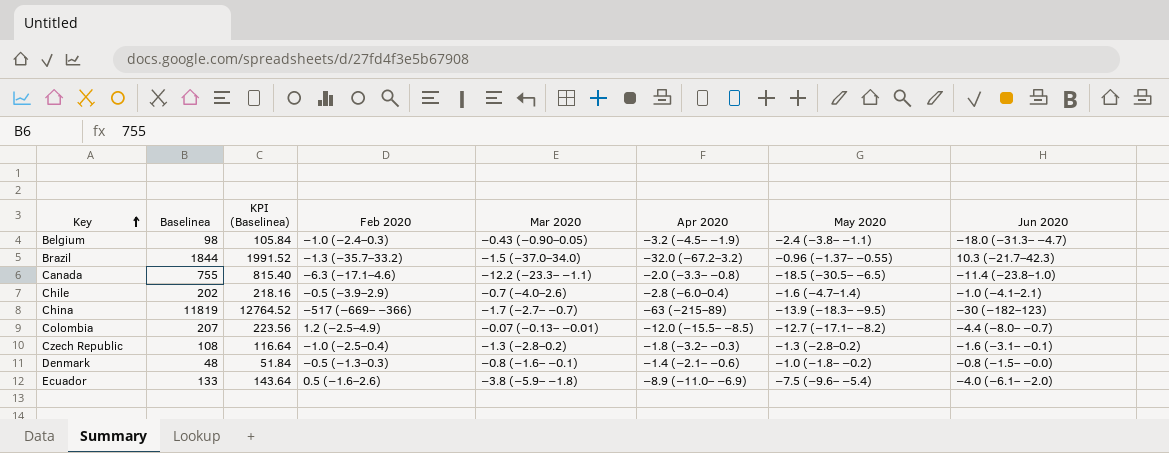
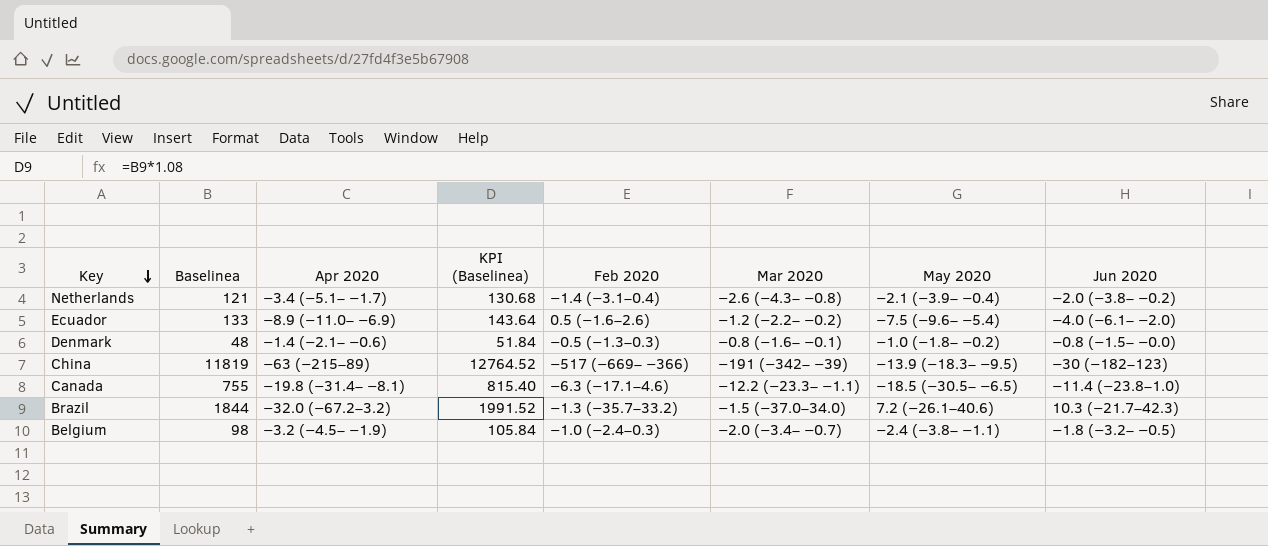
row order: Key ascending -> Key descending
column Apr 2020 | position: 6 -> 3
row Chile: 202 | 218.16 | −0.5 (−3.9–2.9) | −0.7 (−4.0–2.6) | −2.8 (−6.0–0.4) | −1.6 (−4.7–1.4) | −1.0 (−4.1–2.1) -> none
row Colombia: 207 | 223.56 | 1.2 (−2.5–4.9) | −0.07 (−0.13– −0.01) | −12.0 (−15.5– −8.5) | −12.7 (−17.1– −8.2) | −4.4 (−8.0– −0.7) -> none
row Czech Republic: 108 | 116.64 | −1.0 (−2.5–0.4) | −1.3 (−2.8–0.2) | −1.8 (−3.2– −0.3) | −1.3 (−2.8–0.2) | −1.6 (−3.1– −0.1) -> none
row Netherlands: none -> 121 | −3.4 (−5.1– −1.7) | 130.68 | −1.4 (−3.1–0.4) | −2.6 (−4.3– −0.8) | −2.1 (−3.9– −0.4) | −2.0 (−3.8– −0.2)
Ecuador | Mar 2020: −3.8 (−5.9– −1.8) -> −1.2 (−2.2– −0.2)
China | Mar 2020: −1.7 (−2.7– −0.7) -> −191 (−342– −39)
Canada | Apr 2020: −2.0 (−3.3– −0.8) -> −19.8 (−31.4– −8.1)
Brazil | May 2020: −0.96 (−1.37– −0.55) -> 7.2 (−26.1–40.6)
Belgium | Mar 2020: −0.43 (−0.90–0.05) -> −2.0 (−3.4– −0.7)
Belgium | Jun 2020: −18.0 (−31.3– −4.7) -> −1.8 (−3.2– −0.5)

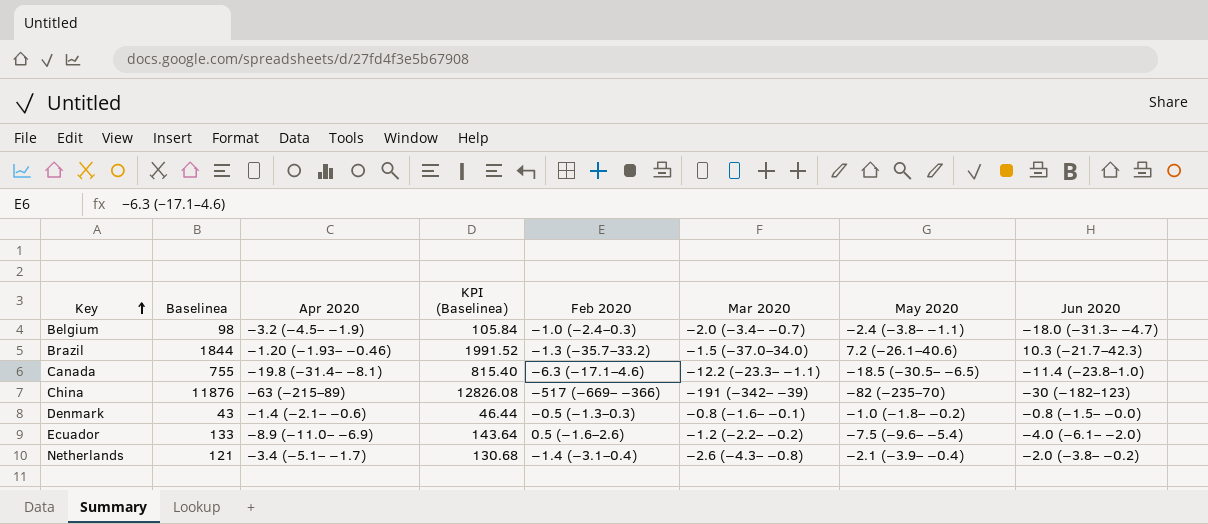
row order: Key descending -> Key ascending
Belgium | Jun 2020: −1.8 (−3.2– −0.5) -> −18.0 (−31.3– −4.7)
Brazil | Apr 2020: −32.0 (−67.2–3.2) -> −1.20 (−1.93– −0.46)
China | Baselinea: 11819 -> 11876
China | KPI (Baselinea): 12764.52 -> 12826.08
China | May 2020: −13.9 (−18.3– −9.5) -> −82 (−235–70)
Denmark | Baselinea: 48 -> 43
Denmark | KPI (Baselinea): 51.84 -> 46.44

